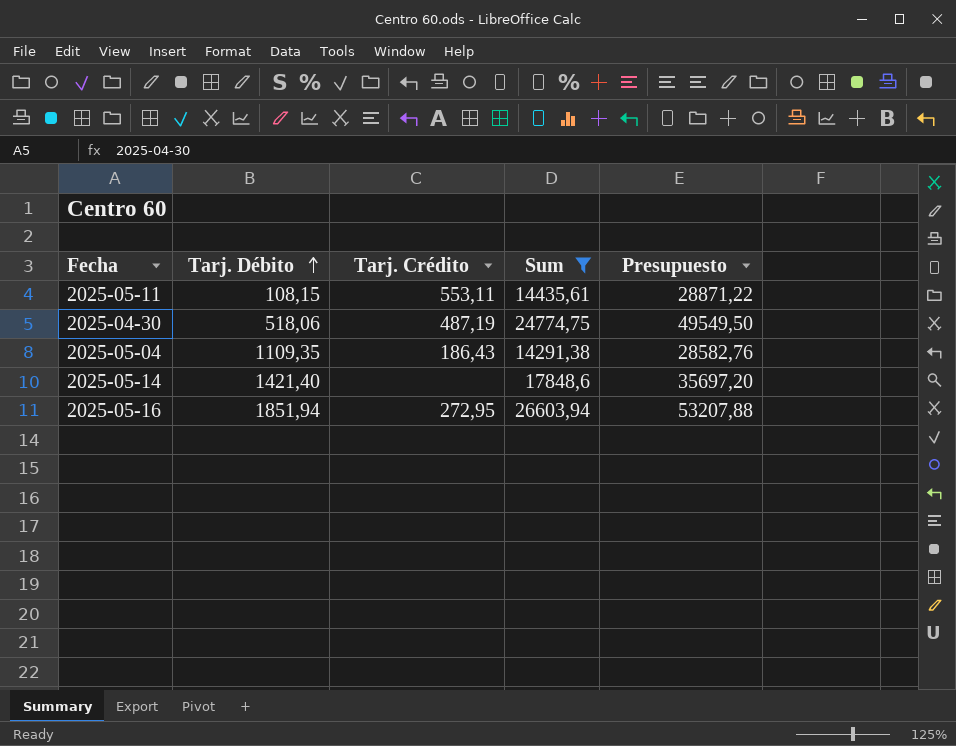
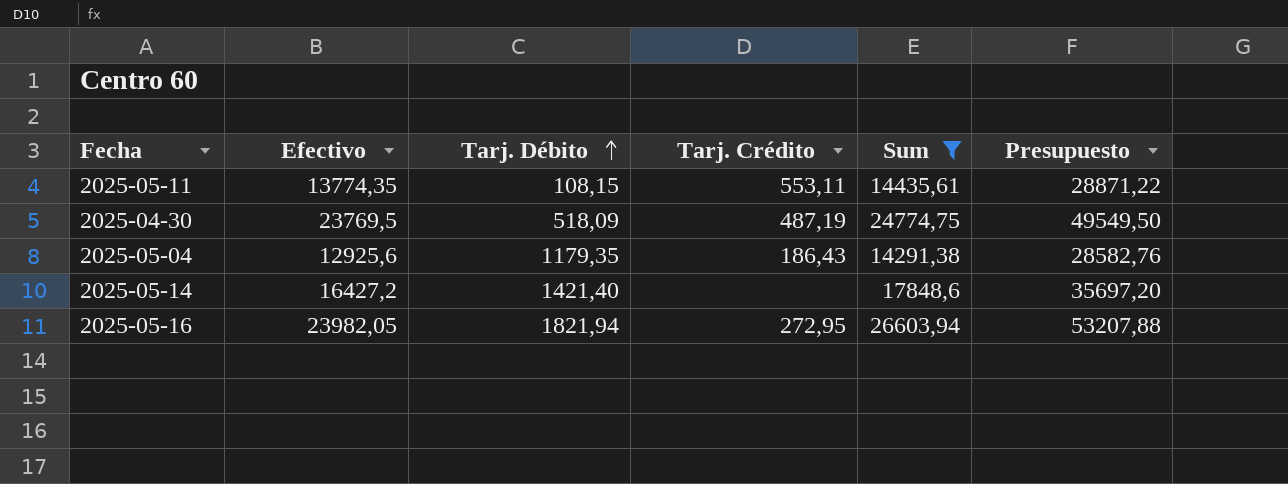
column Efectivo | position: none -> 2
2025-04-30 | Tarj. Débito: 518,06 -> 518,09
2025-05-04 | Tarj. Débito: 1109,35 -> 1179,35
2025-05-16 | Tarj. Débito: 1851,94 -> 1821,94

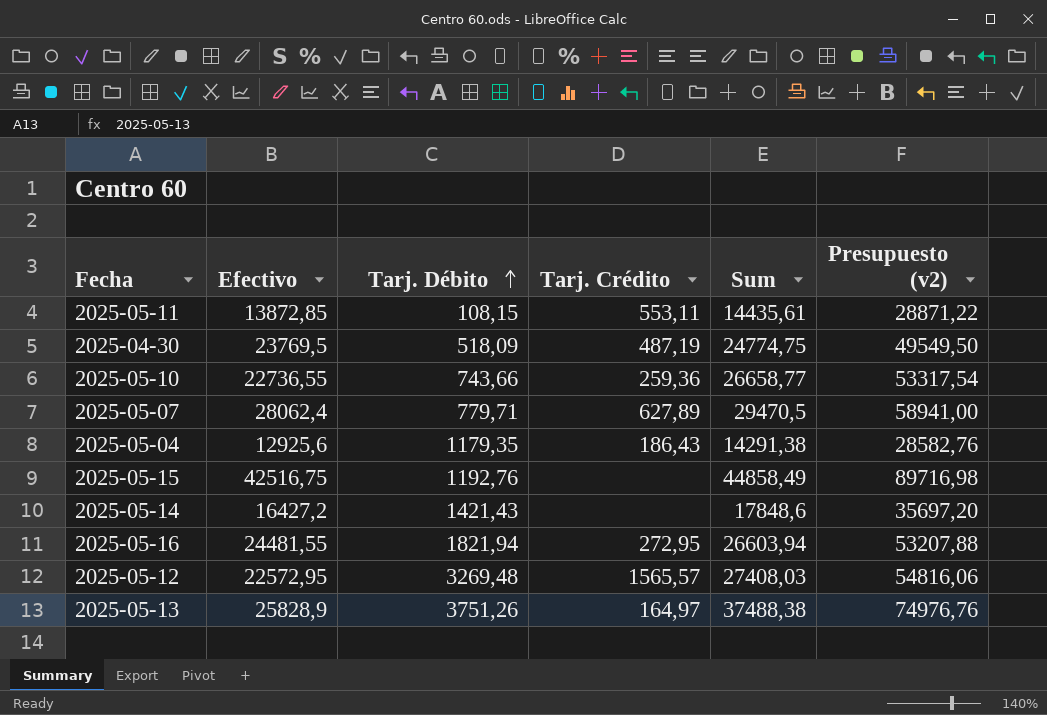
filter: Sum <= 26603,94 -> none
column name: Presupuesto -> Presupuesto (v2)
2025-05-11 | Efectivo: 13774,35 -> 13872,85
2025-05-14 | Tarj. Débito: 1421,40 -> 1421,43
2025-05-16 | Efectivo: 23982,05 -> 24481,55

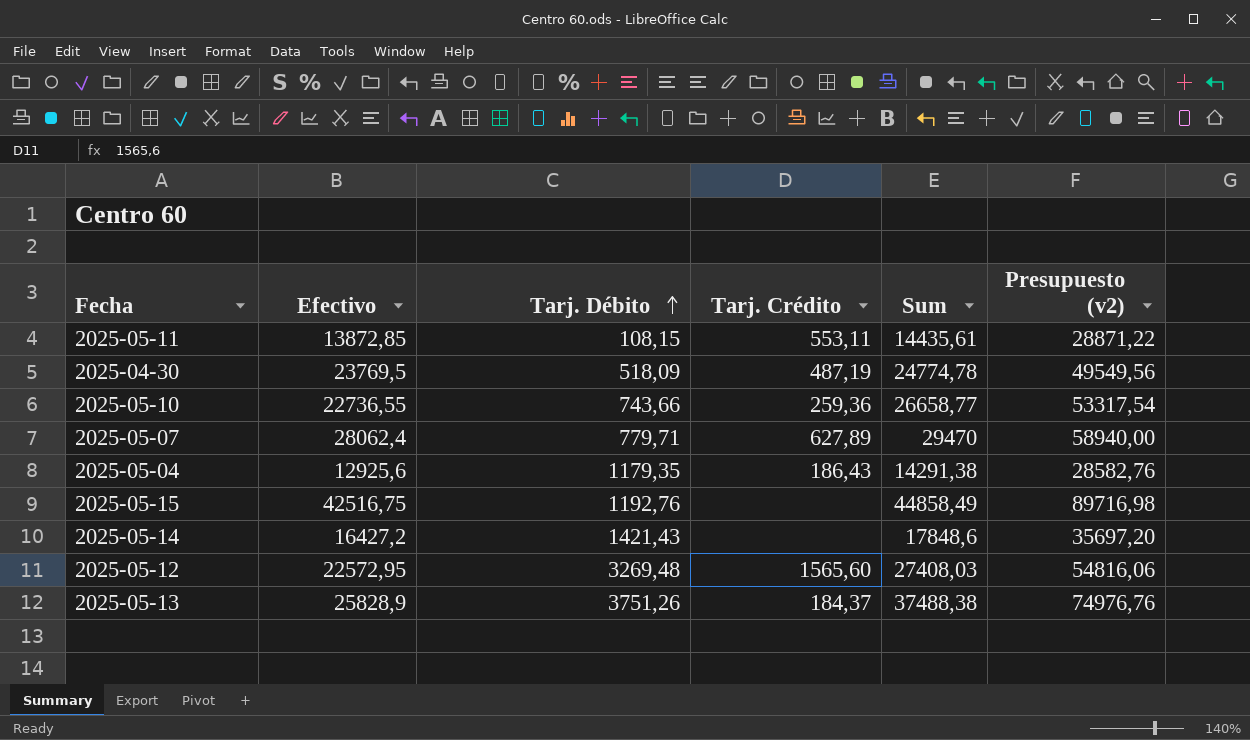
row 2025-05-16: 24481,55 | 1821,94 | 272,95 | 26603,94 | 53207,88 -> none
2025-04-30 | Sum: 24774,75 -> 24774,78
2025-04-30 | Presupuesto (v2): 49549,50 -> 49549,56
2025-05-07 | Sum: 29470,5 -> 29470
2025-05-07 | Presupuesto (v2): 58941,00 -> 58940,00
2025-05-12 | Tarj. Crédito: 1565,57 -> 1565,60
2025-05-13 | Tarj. Crédito: 164,97 -> 184,37

